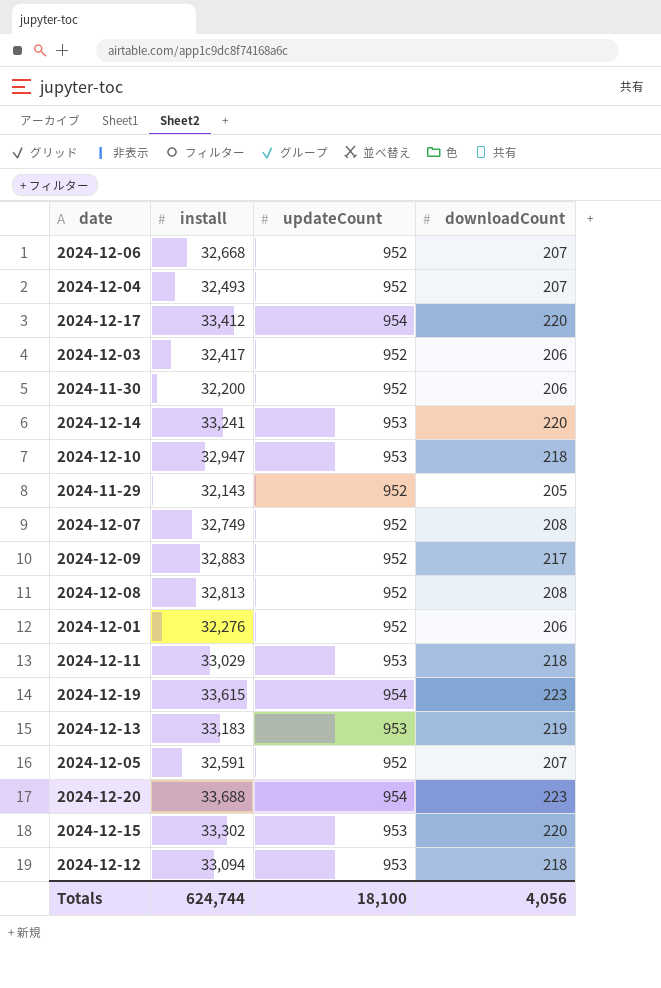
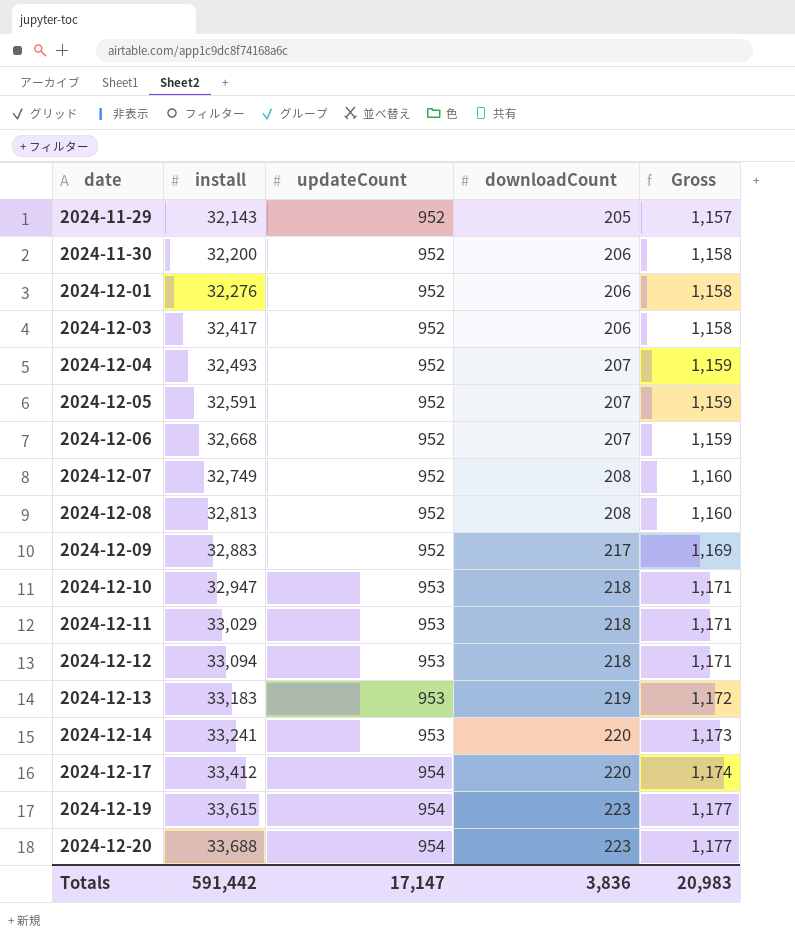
row order: none -> date ascending
column Gross | formula: none -> [updateCount] + [downloadCount]
row 2024-12-15: 33,302 | 953 | 220 -> none
Totals | install: 624,744 -> 591,442
Totals | updateCount: 18,100 -> 17,147
Totals | downloadCount: 4,056 -> 3,836

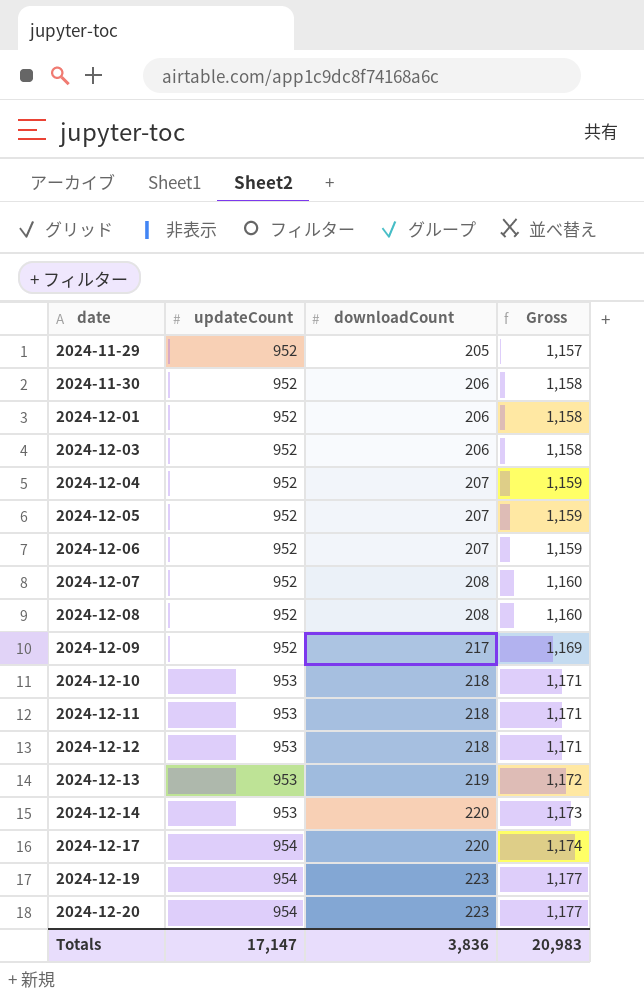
column install | position: 2 -> none

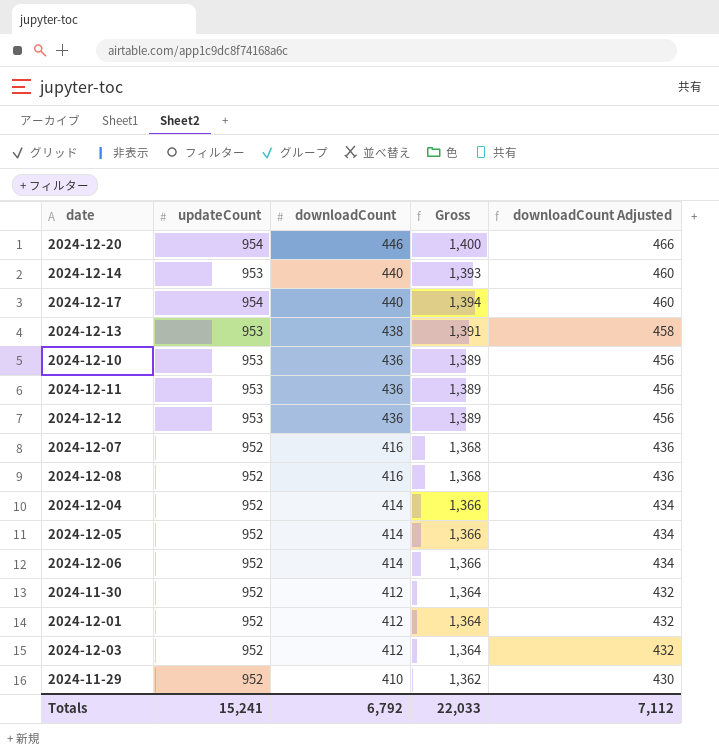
row order: date ascending -> downloadCount descending
column downloadCount Adjusted | formula: none -> [downloadCount] + 20
row 2024-12-09: 952 | 217 | 1,169 -> none
row 2024-12-19: 954 | 223 | 1,177 -> none
2024-12-20 | downloadCount: 223 -> 446
2024-12-20 | Gross: 1,177 -> 1,400
2024-12-14 | downloadCount: 220 -> 440
2024-12-14 | Gross: 1,173 -> 1,393
2024-12-17 | downloadCount: 220 -> 440
2024-12-17 | Gross: 1,174 -> 1,394
2024-12-13 | downloadCount: 219 -> 438
2024-12-13 | Gross: 1,172 -> 1,391
2024-12-10 | downloadCount: 218 -> 436
2024-12-10 | Gross: 1,171 -> 1,389
2024-12-11 | downloadCount: 218 -> 436
2024-12-11 | Gross: 1,171 -> 1,389
2024-12-12 | downloadCount: 218 -> 436
2024-12-12 | Gross: 1,171 -> 1,389
2024-12-07 | downloadCount: 208 -> 416
2024-12-07 | Gross: 1,160 -> 1,368
2024-12-08 | downloadCount: 208 -> 416
2024-12-08 | Gross: 1,160 -> 1,368
2024-12-04 | downloadCount: 207 -> 414
2024-12-04 | Gross: 1,159 -> 1,366
2024-12-05 | downloadCount: 207 -> 414
2024-12-05 | Gross: 1,159 -> 1,366
2024-12-06 | downloadCount: 207 -> 414
2024-12-06 | Gross: 1,159 -> 1,366
2024-11-30 | downloadCount: 206 -> 412
2024-11-30 | Gross: 1,158 -> 1,364
2024-12-01 | downloadCount: 206 -> 412
2024-12-01 | Gross: 1,158 -> 1,364
2024-12-03 | downloadCount: 206 -> 412
2024-12-03 | Gross: 1,158 -> 1,364
2024-11-29 | downloadCount: 205 -> 410
2024-11-29 | Gross: 1,157 -> 1,362
Totals | updateCount: 17,147 -> 15,241
Totals | downloadCount: 3,836 -> 6,792
Totals | Gross: 20,983 -> 22,033

